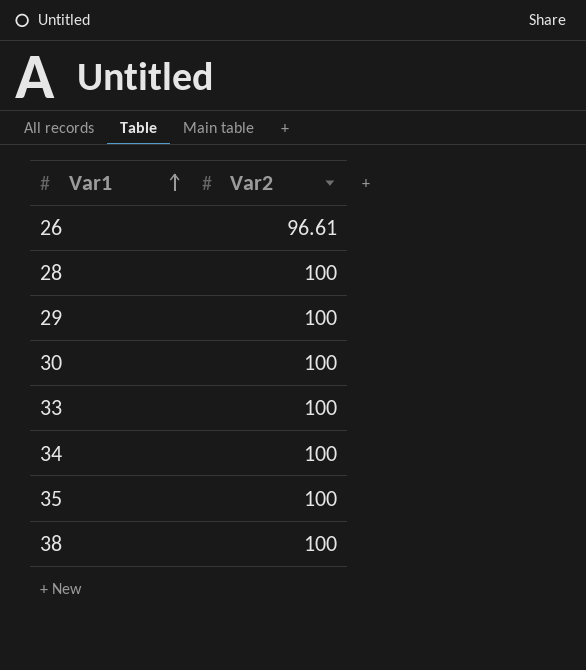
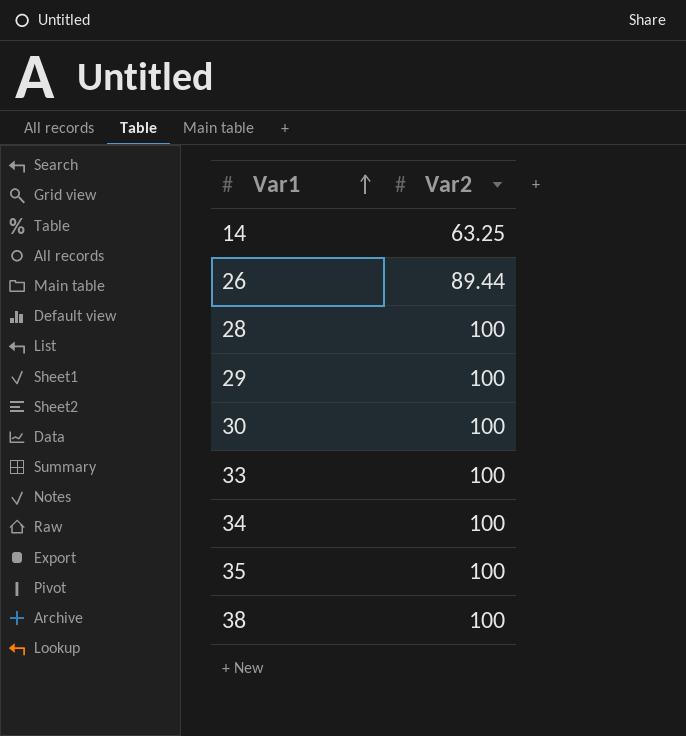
row 14: none -> 63.25
26 | Var2: 96.61 -> 89.44

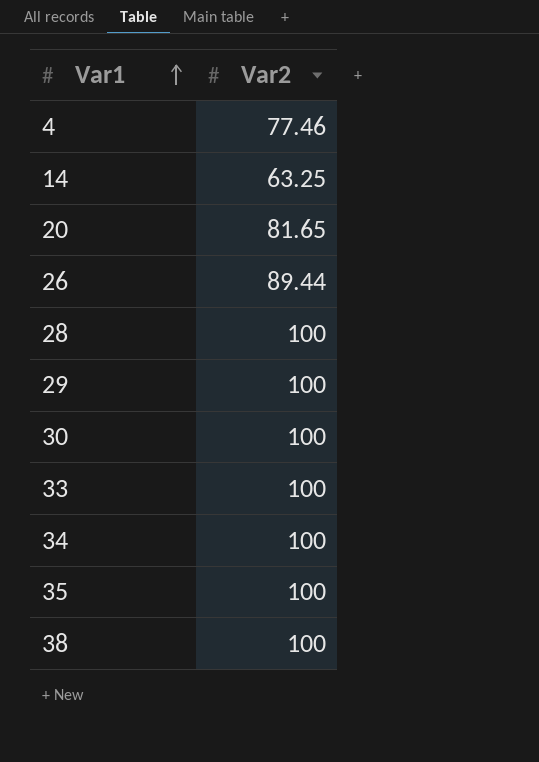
row 4: none -> 77.46
row 20: none -> 81.65

